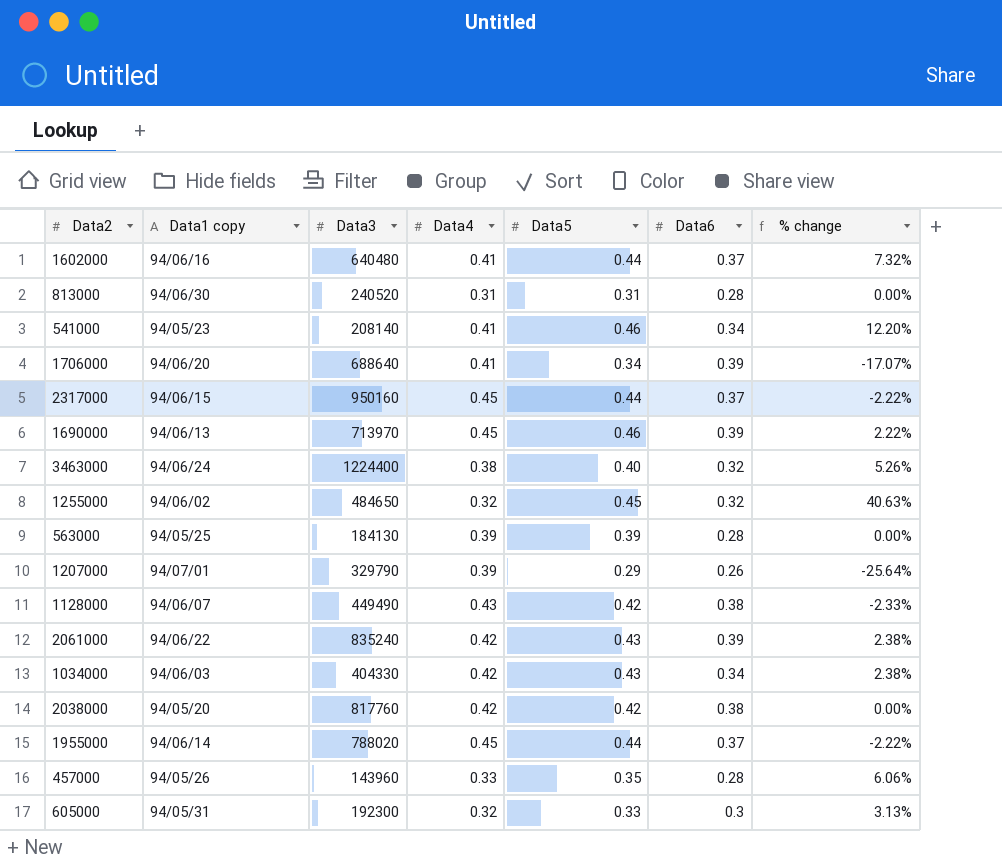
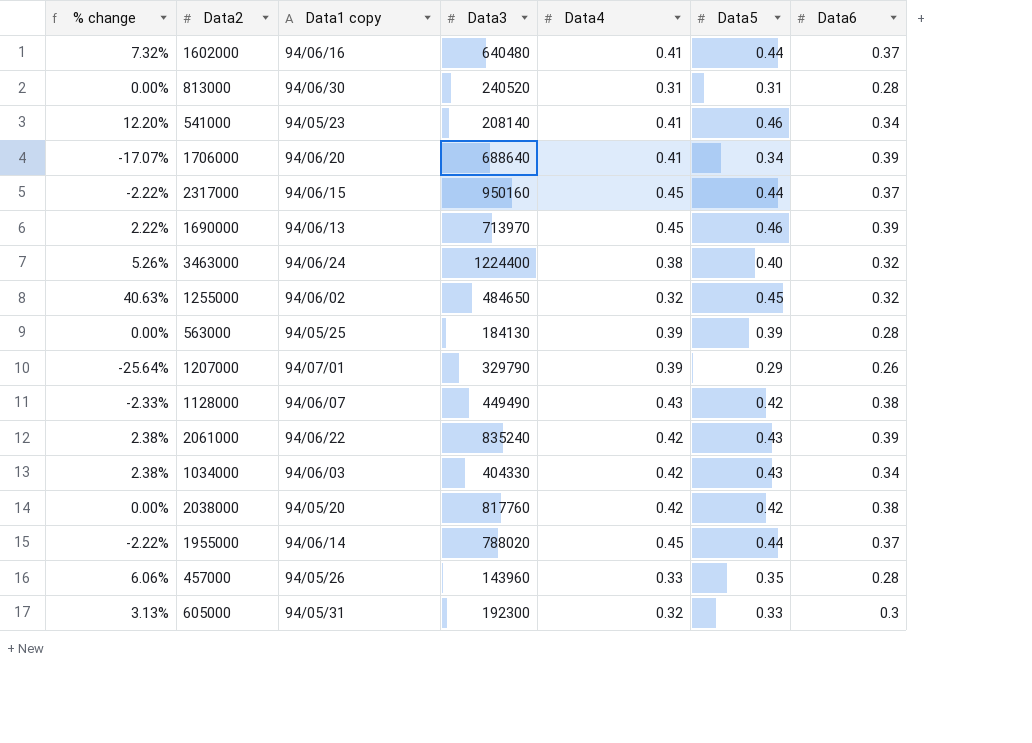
column % change | position: 7 -> 1

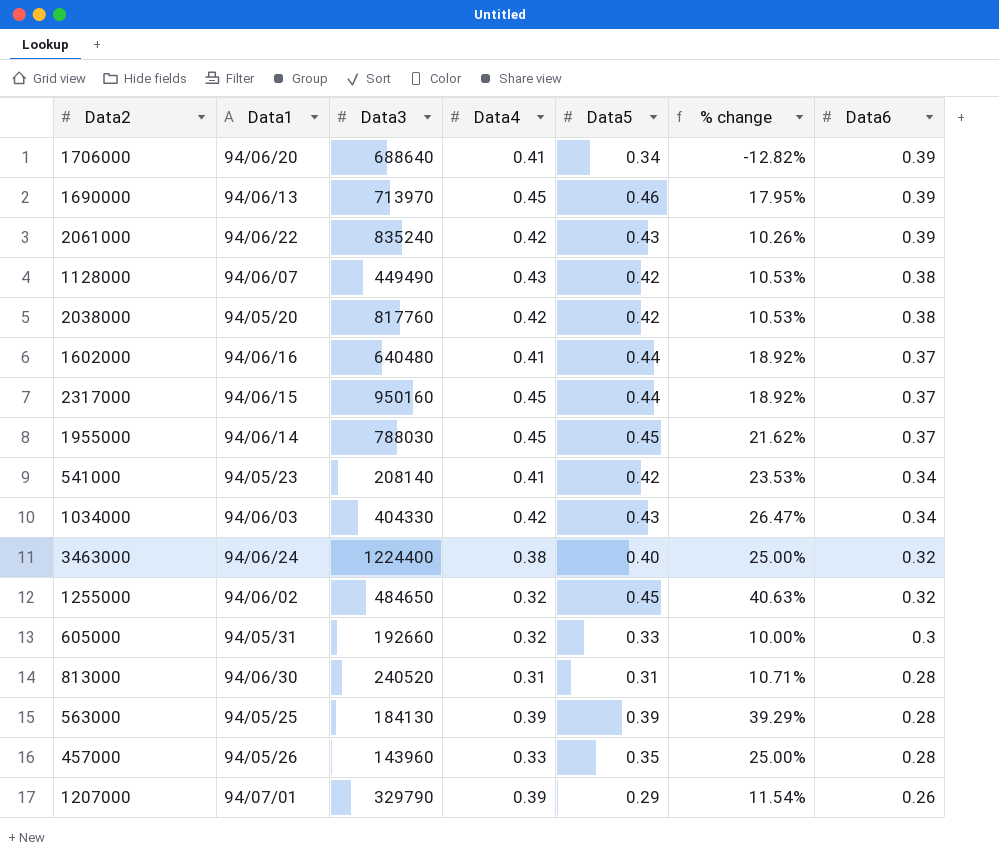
row order: none -> Data6 descending
column name: Data1 copy -> Data1
column % change | formula: ([Data5] - [Data4]) / [Data4] -> ([Data5] - [Data6]) / [Data6]
column % change | position: 1 -> 6
1955000 | Data3: 788020 -> 788030
1955000 | Data5: 0.44 -> 0.45
541000 | Data5: 0.46 -> 0.42
605000 | Data3: 192300 -> 192660

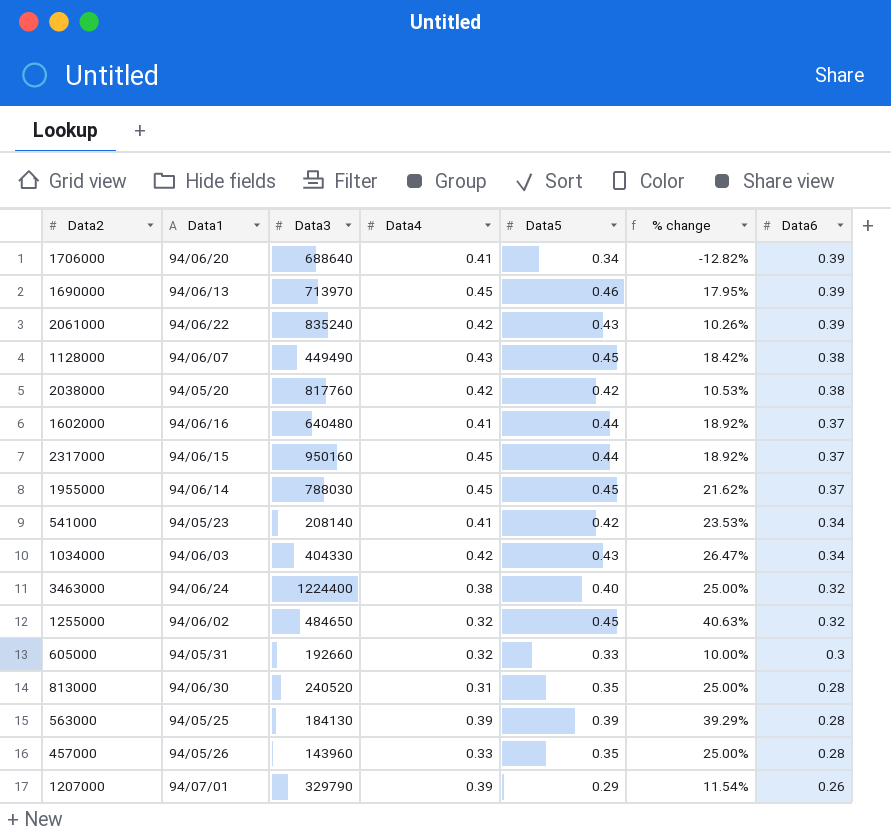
1128000 | Data5: 0.42 -> 0.45
1128000 | % change: 10.53% -> 18.42%
813000 | Data5: 0.31 -> 0.35
813000 | % change: 10.71% -> 25.00%

